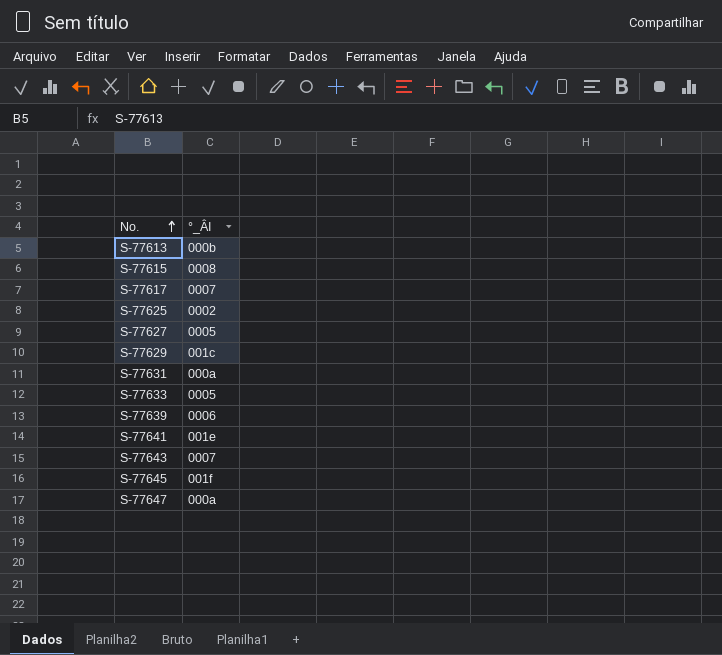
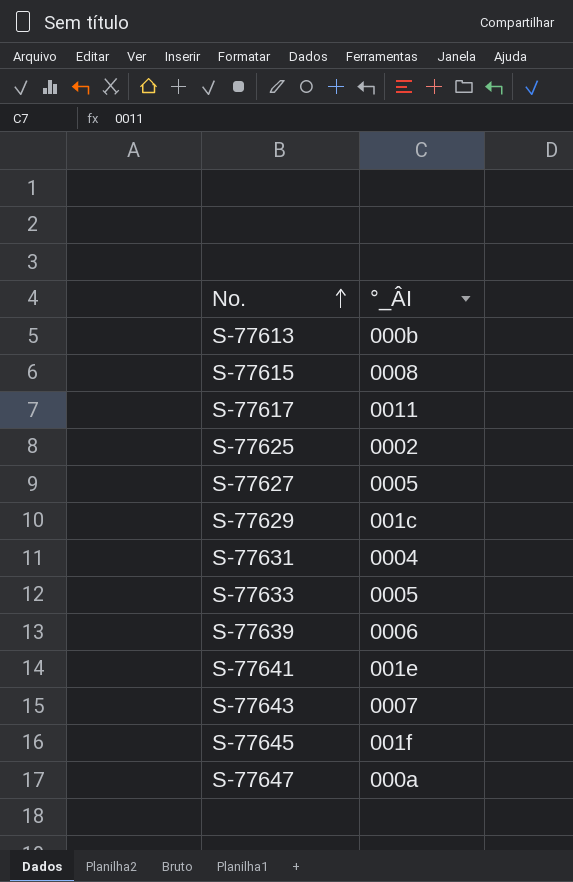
S-77617 | °_ÂI: 0007 -> 0011
S-77631 | °_ÂI: 000a -> 0004

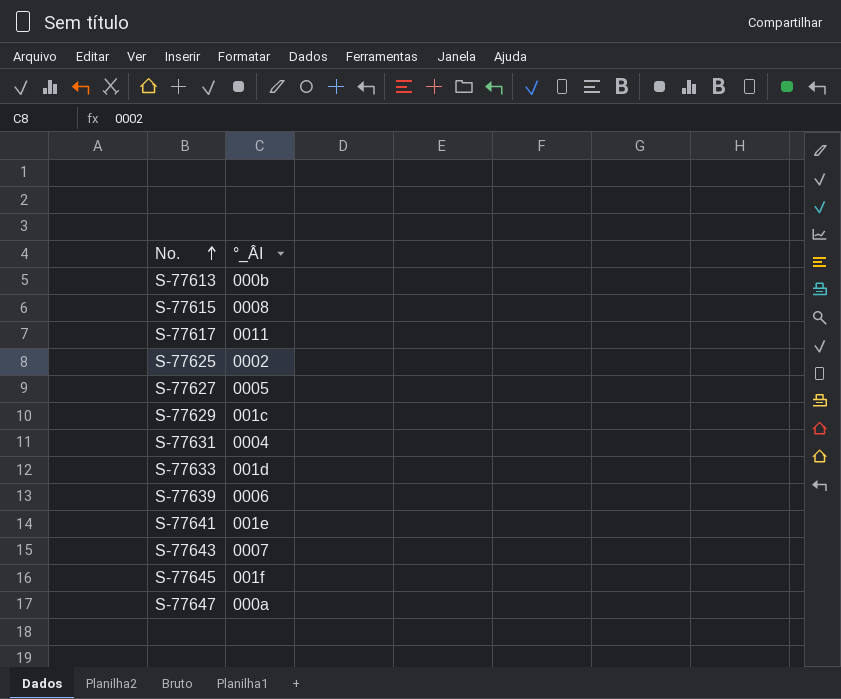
S-77633 | °_ÂI: 0005 -> 001d

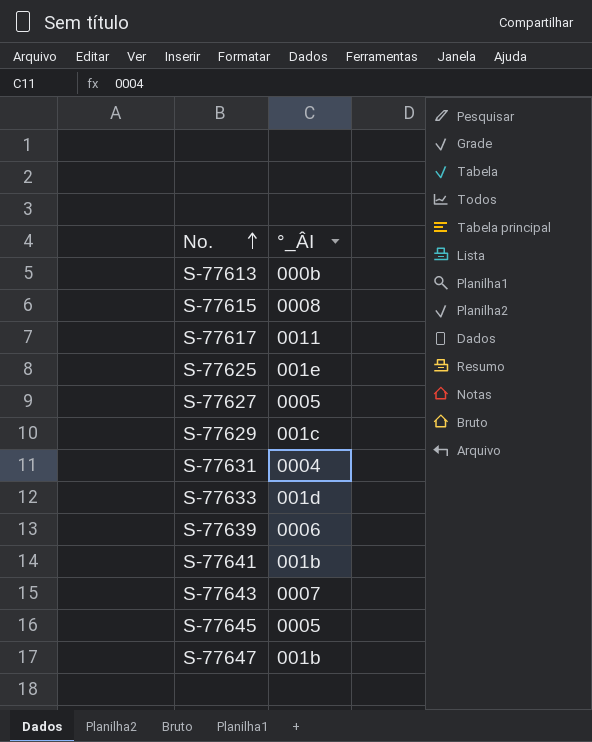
S-77625 | °_ÂI: 0002 -> 001e
S-77641 | °_ÂI: 001e -> 001b
S-77645 | °_ÂI: 001f -> 0005
S-77647 | °_ÂI: 000a -> 001b

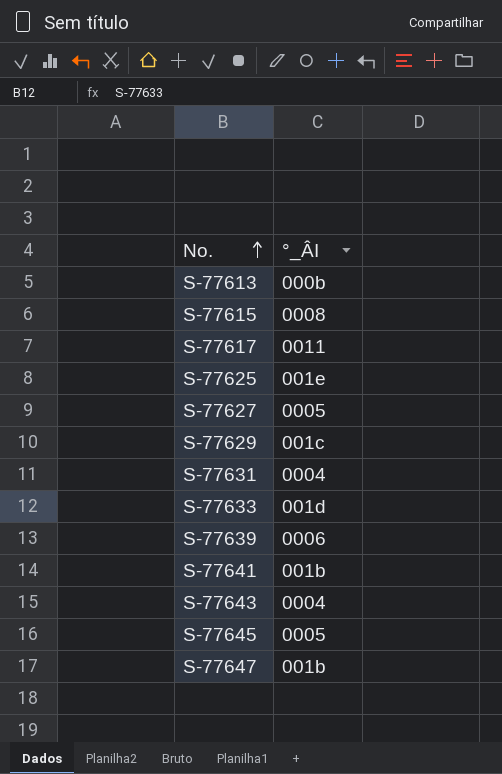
S-77643 | °_ÂI: 0007 -> 0004

